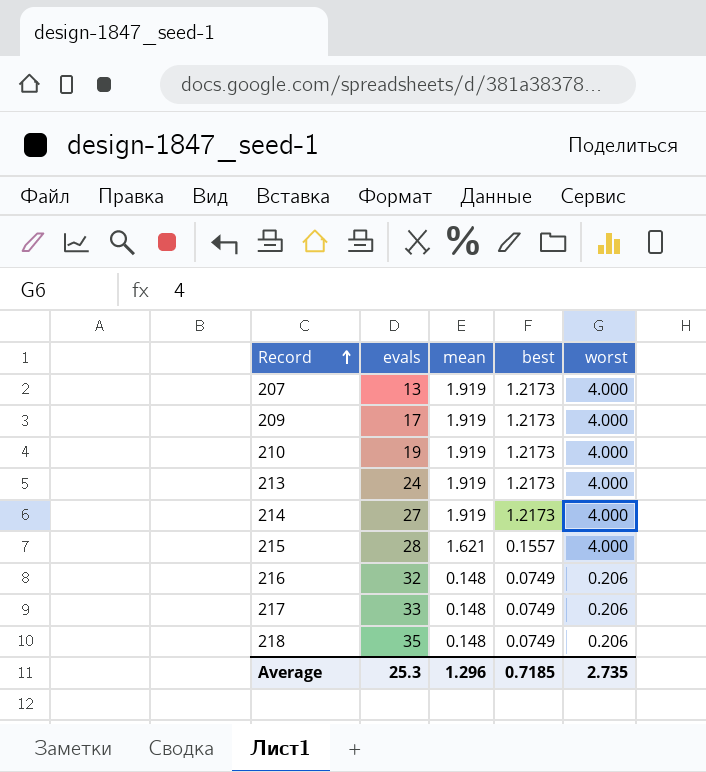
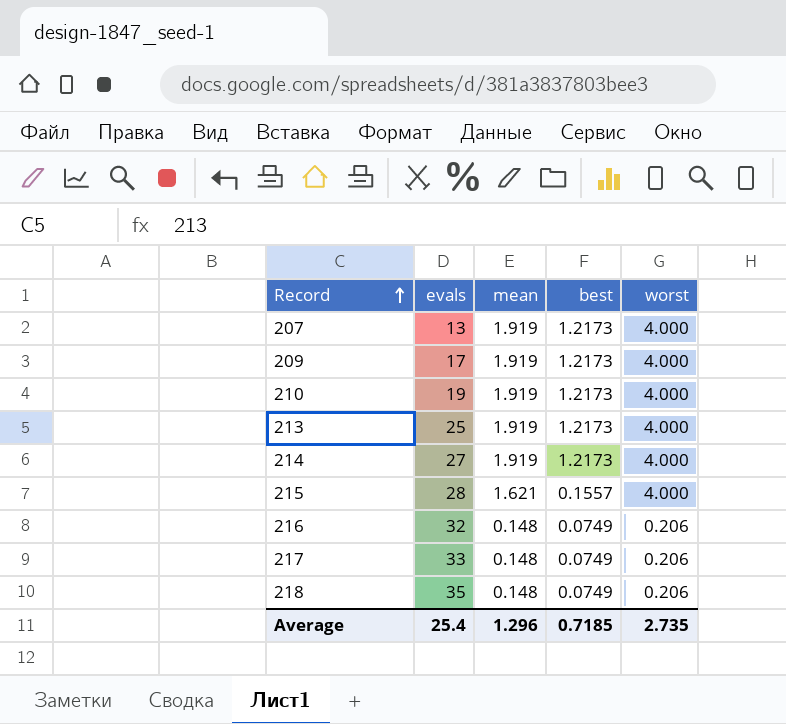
213 | evals: 24 -> 25
Average | evals: 25.3 -> 25.4

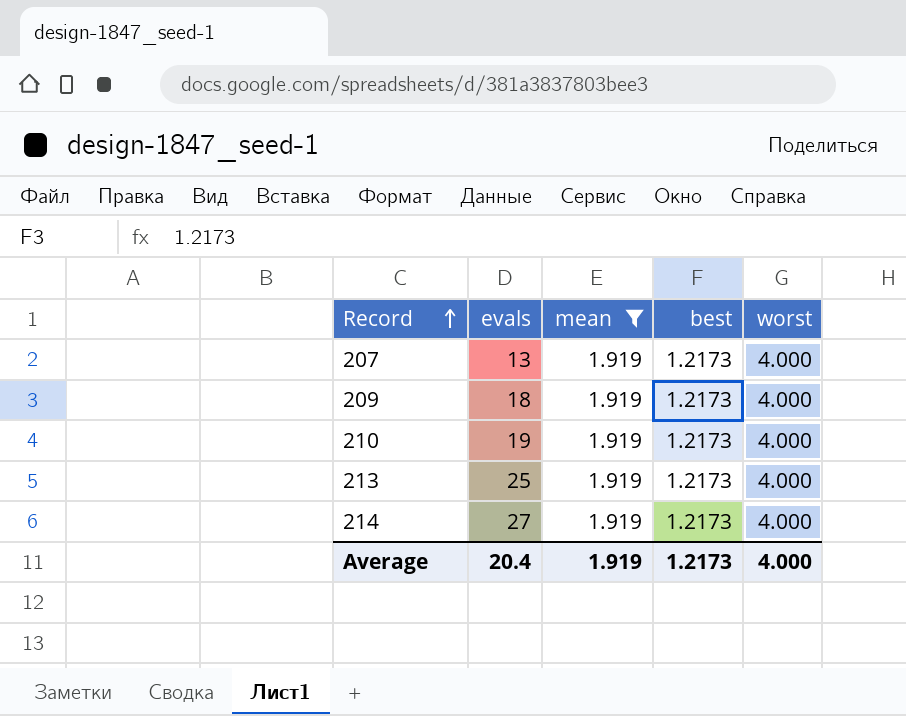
filter: none -> mean = 1.919
209 | evals: 17 -> 18
Average | evals: 25.4 -> 20.4
Average | mean: 1.296 -> 1.919
Average | best: 0.7185 -> 1.2173
Average | worst: 2.735 -> 4.000

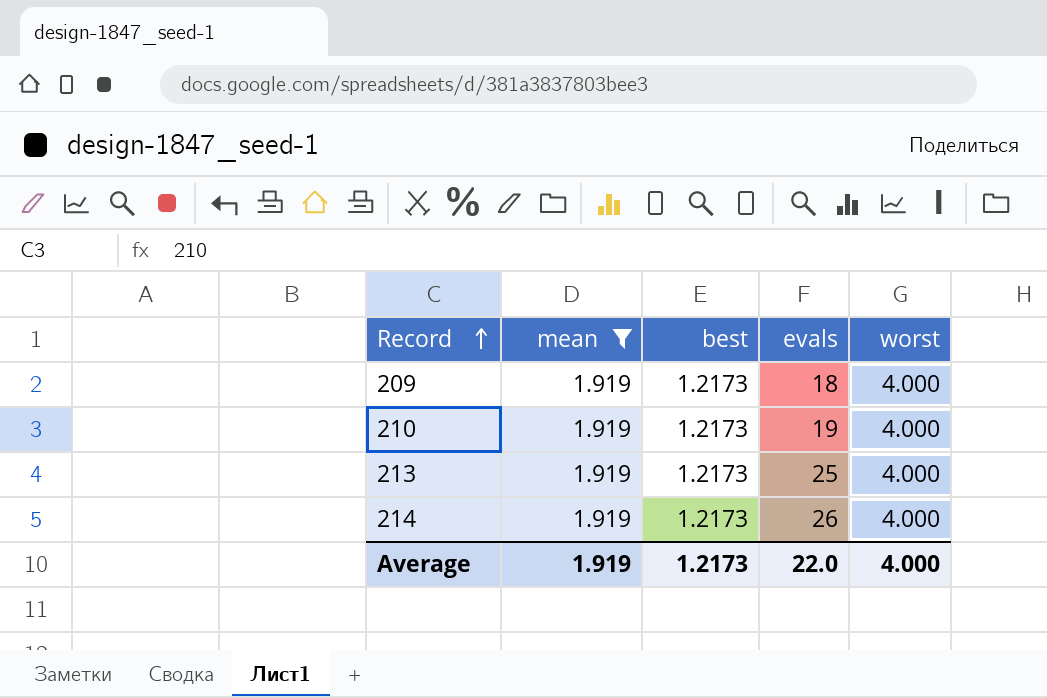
column evals | position: 2 -> 4
row 207: 13 | 1.919 | 1.2173 | 4.000 -> none
214 | evals: 27 -> 26
Average | evals: 20.4 -> 22.0

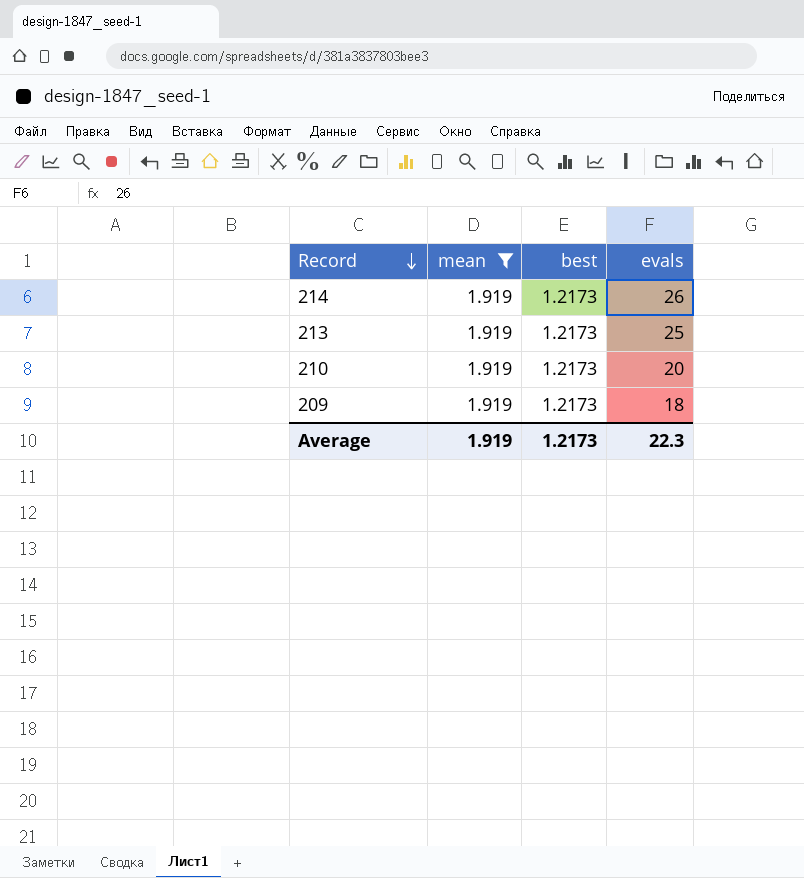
row order: Record ascending -> Record descending
column worst | position: 5 -> none
210 | evals: 19 -> 20
Average | evals: 22.0 -> 22.3

